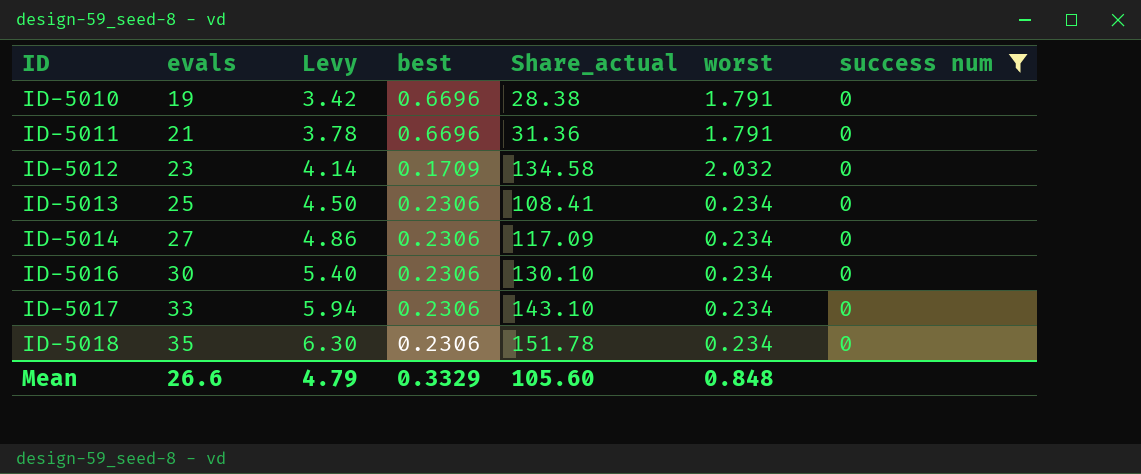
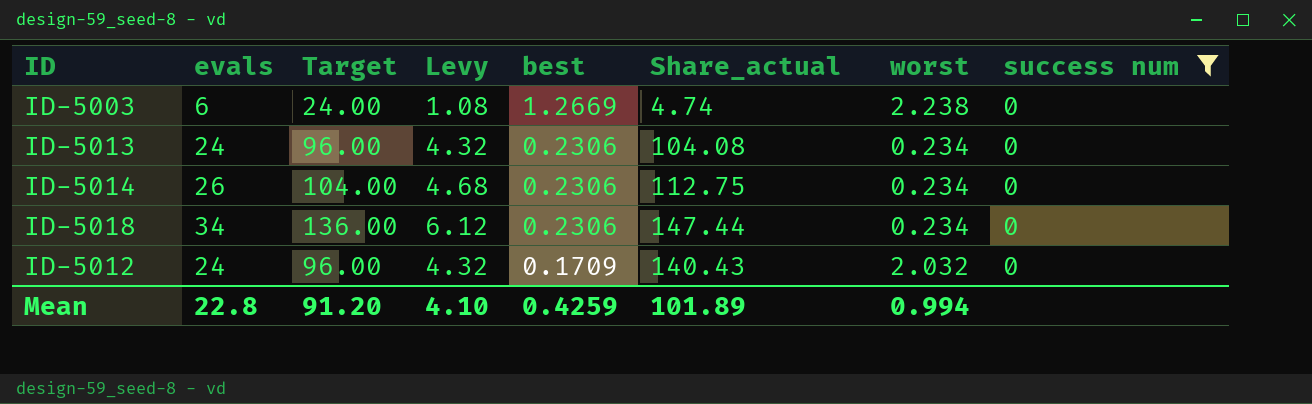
row order: ID ascending -> best descending
column Target | formula: none -> [evals] * 4
row ID-5010: 19 | 3.42 | 0.6696 | 28.38 | 1.791 | 0 -> none
row ID-5011: 21 | 3.78 | 0.6696 | 31.36 | 1.791 | 0 -> none
row ID-5016: 30 | 5.40 | 0.2306 | 130.10 | 0.234 | 0 -> none
row ID-5017: 33 | 5.94 | 0.2306 | 143.10 | 0.234 | 0 -> none
row ID-5003: none -> 6 | 24.00 | 1.08 | 1.2669 | 4.74 | 2.238 | 0
ID-5013 | evals: 25 -> 24
ID-5013 | Levy: 4.50 -> 4.32
ID-5013 | Share_actual: 108.41 -> 104.08
ID-5014 | evals: 27 -> 26
ID-5014 | Levy: 4.86 -> 4.68
ID-5014 | Share_actual: 117.09 -> 112.75
ID-5018 | evals: 35 -> 34
ID-5018 | Levy: 6.30 -> 6.12
ID-5018 | Share_actual: 151.78 -> 147.44
ID-5012 | evals: 23 -> 24
ID-5012 | Levy: 4.14 -> 4.32
ID-5012 | Share_actual: 134.58 -> 140.43
Mean | evals: 26.6 -> 22.8
Mean | Levy: 4.79 -> 4.10
Mean | best: 0.3329 -> 0.4259
Mean | Share_actual: 105.60 -> 101.89
Mean | worst: 0.848 -> 0.994

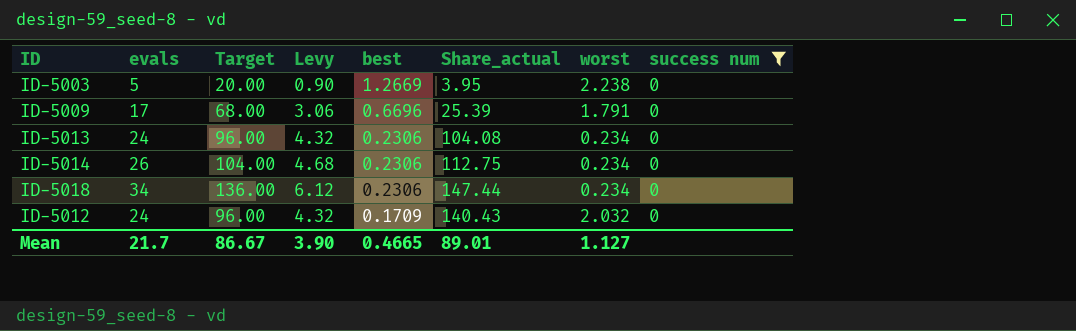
ID-5003 | evals: 6 -> 5
ID-5003 | Target: 24.00 -> 20.00
ID-5003 | Levy: 1.08 -> 0.90
ID-5003 | Share_actual: 4.74 -> 3.95
row ID-5009: none -> 17 | 68.00 | 3.06 | 0.6696 | 25.39 | 1.791 | 0
Mean | evals: 22.8 -> 21.7
Mean | Target: 91.20 -> 86.67
Mean | Levy: 4.10 -> 3.90
Mean | best: 0.4259 -> 0.4665
Mean | Share_actual: 101.89 -> 89.01
Mean | worst: 0.994 -> 1.127

